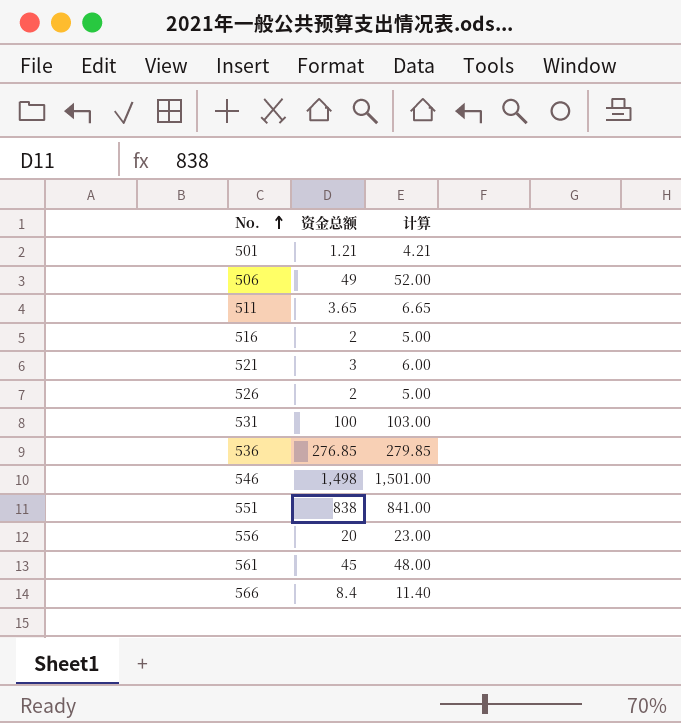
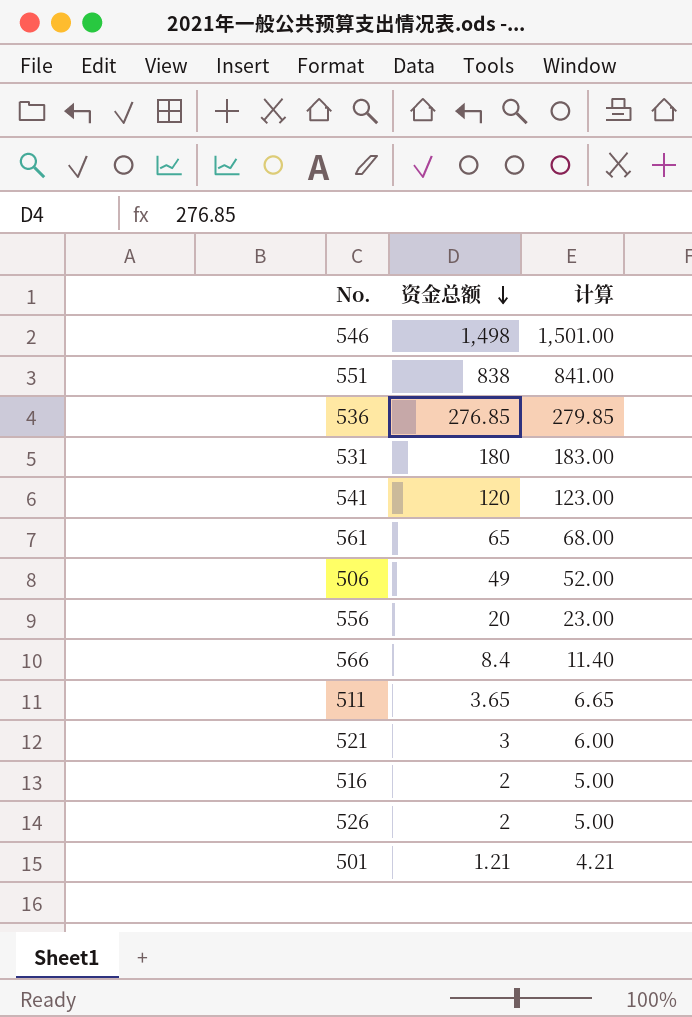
row order: No. ascending -> 资金总额 descending
531 | 资金总额: 100 -> 180
531 | 计算: 103.00 -> 183.00
row 541: none -> 120 | 123.00
561 | 资金总额: 45 -> 65
561 | 计算: 48.00 -> 68.00

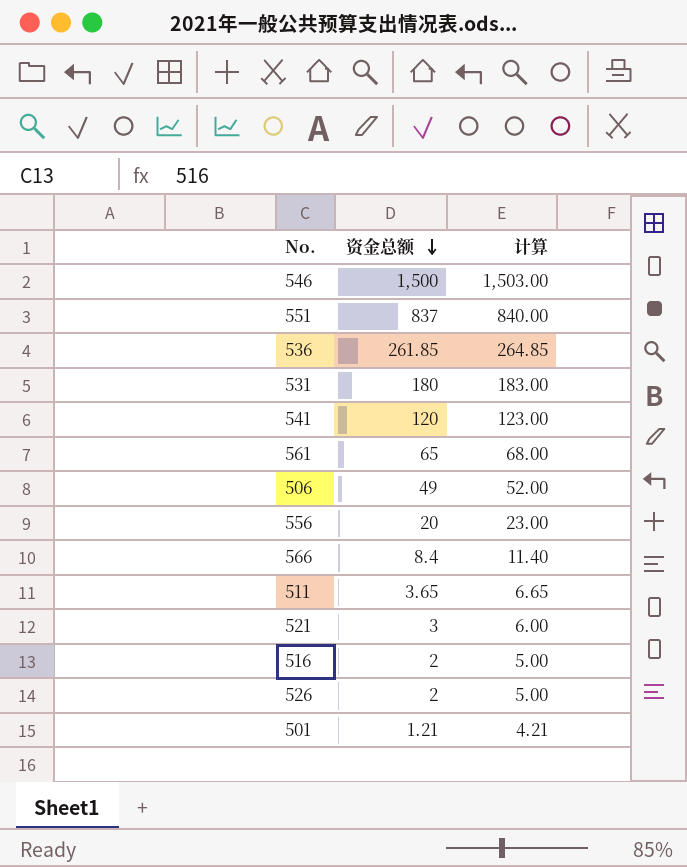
546 | 资金总额: 1,498 -> 1,500
546 | 计算: 1,501.00 -> 1,503.00
551 | 资金总额: 838 -> 837
551 | 计算: 841.00 -> 840.00
536 | 资金总额: 276.85 -> 261.85
536 | 计算: 279.85 -> 264.85

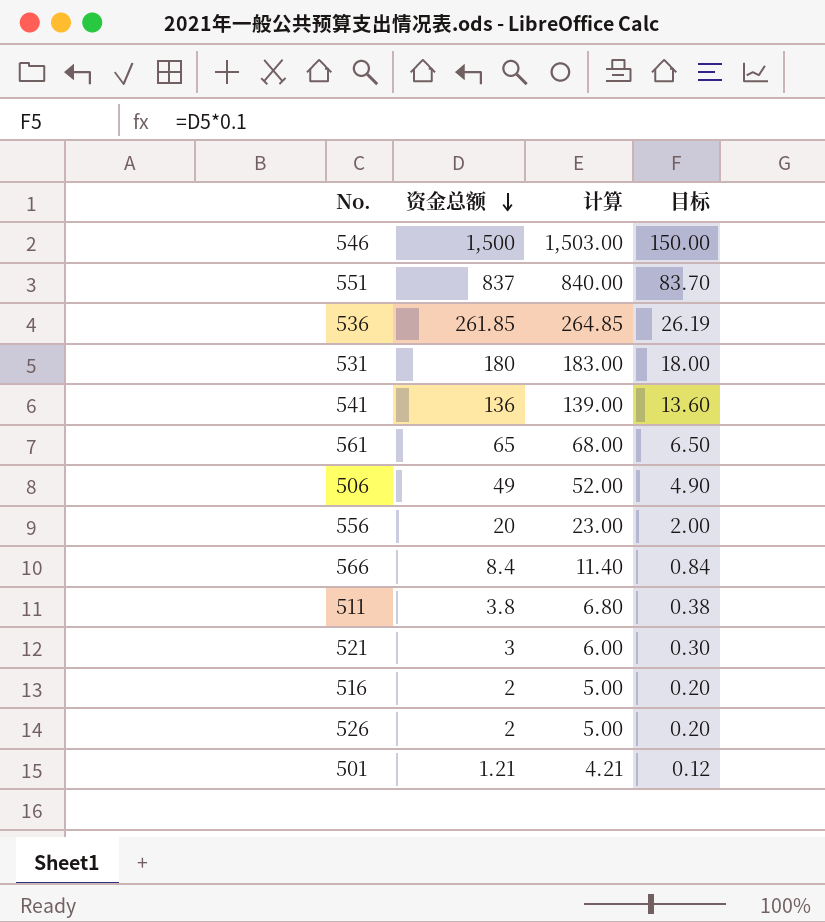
column 目标 | formula: none -> [资金总额] * 0.1
541 | 资金总额: 120 -> 136
541 | 计算: 123.00 -> 139.00
511 | 资金总额: 3.65 -> 3.8
511 | 计算: 6.65 -> 6.80

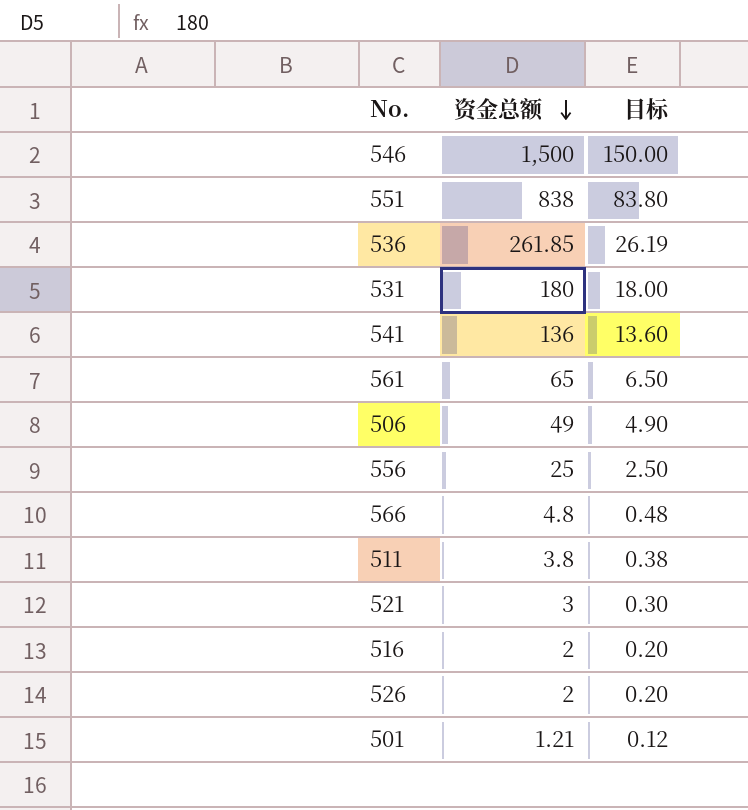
column 计算 | formula: [资金总额] + 3 -> none
551 | 资金总额: 837 -> 838
551 | 目标: 83.70 -> 83.80
556 | 资金总额: 20 -> 25
556 | 目标: 2.00 -> 2.50
566 | 资金总额: 8.4 -> 4.8
566 | 目标: 0.84 -> 0.48

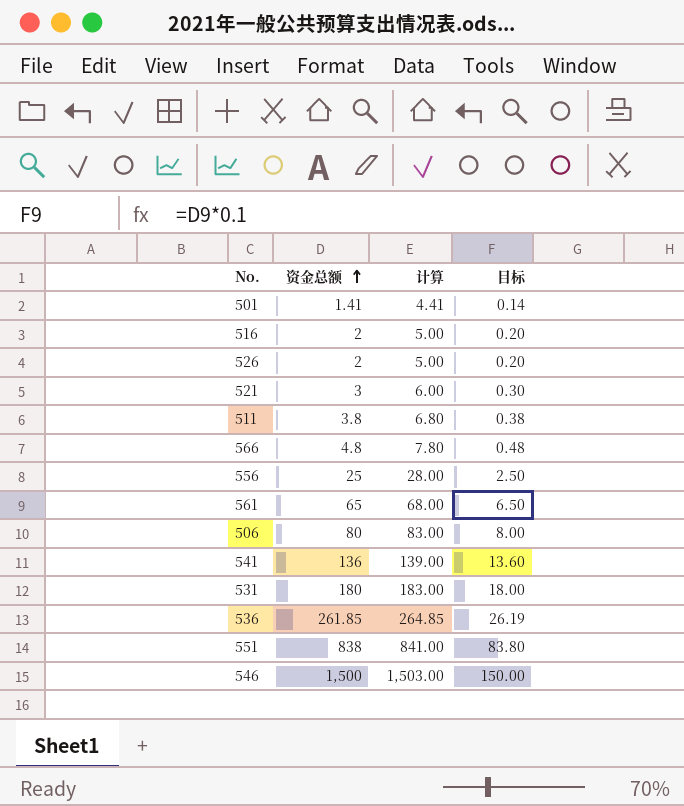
row order: 资金总额 descending -> 资金总额 ascending
column 计算 | formula: none -> [资金总额] + 3
501 | 资金总额: 1.21 -> 1.41
501 | 目标: 0.12 -> 0.14
506 | 资金总额: 49 -> 80
506 | 目标: 4.90 -> 8.00

